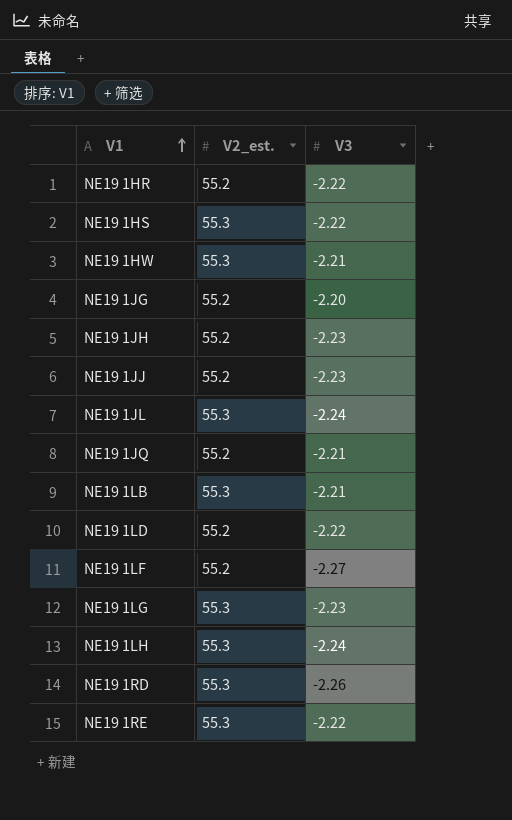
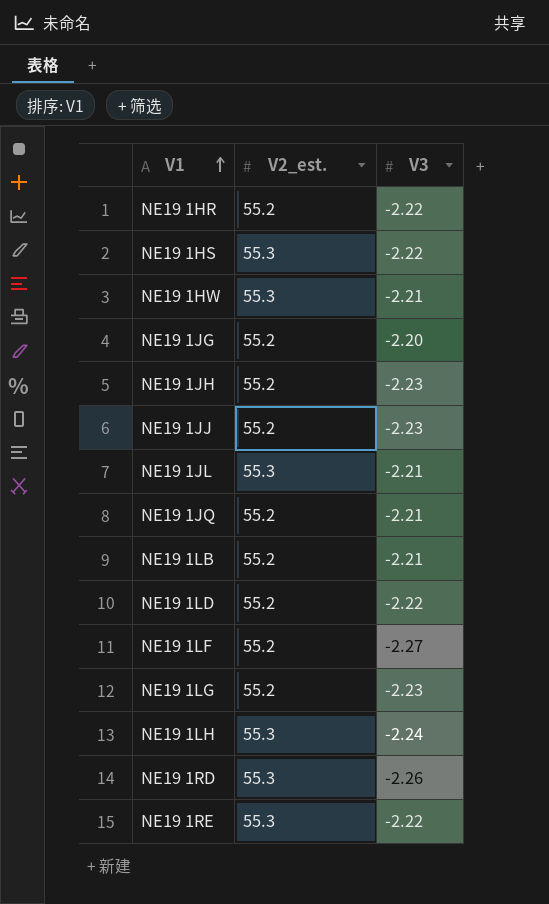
NE19 1JL | V3: -2.24 -> -2.21
NE19 1LB | V2_est.: 55.3 -> 55.2
NE19 1LG | V2_est.: 55.3 -> 55.2

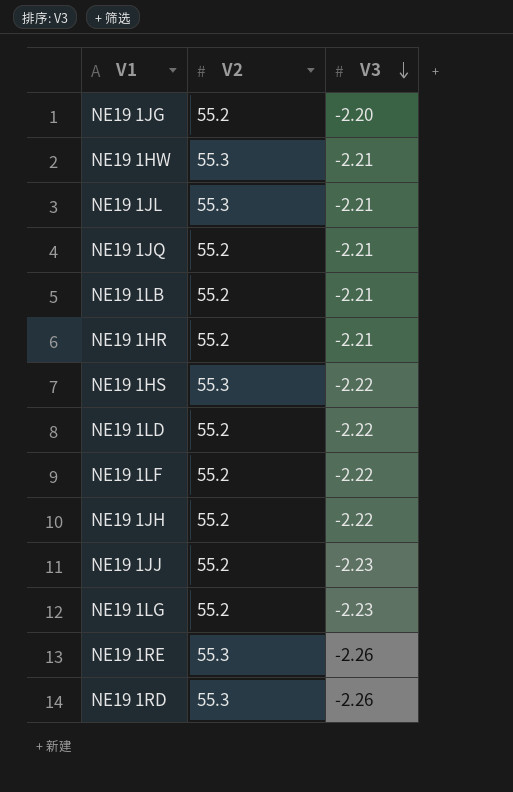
row order: V1 ascending -> V3 descending
column name: V2_est. -> V2
row NE19 1LH: 55.3 | -2.24 -> none
NE19 1HR | V3: -2.22 -> -2.21
NE19 1LF | V3: -2.27 -> -2.22
NE19 1JH | V3: -2.23 -> -2.22
NE19 1RE | V3: -2.22 -> -2.26

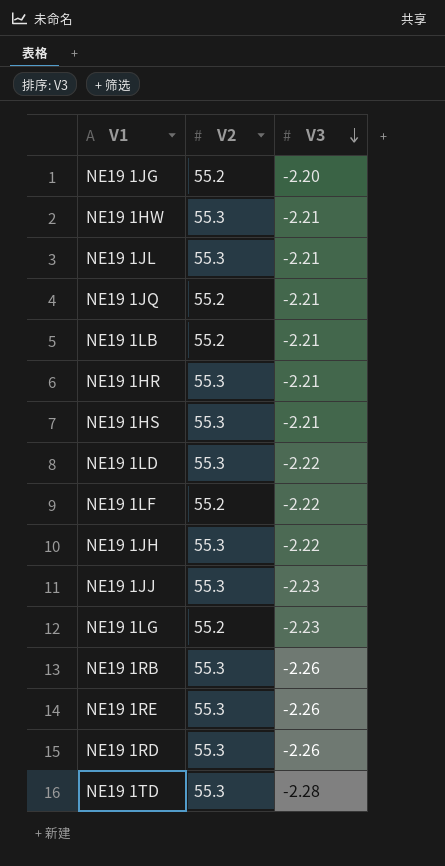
NE19 1HR | V2: 55.2 -> 55.3
NE19 1HS | V3: -2.22 -> -2.21
NE19 1LD | V2: 55.2 -> 55.3
NE19 1JH | V2: 55.2 -> 55.3
NE19 1JJ | V2: 55.2 -> 55.3
row NE19 1RB: none -> 55.3 | -2.26
row NE19 1TD: none -> 55.3 | -2.28

